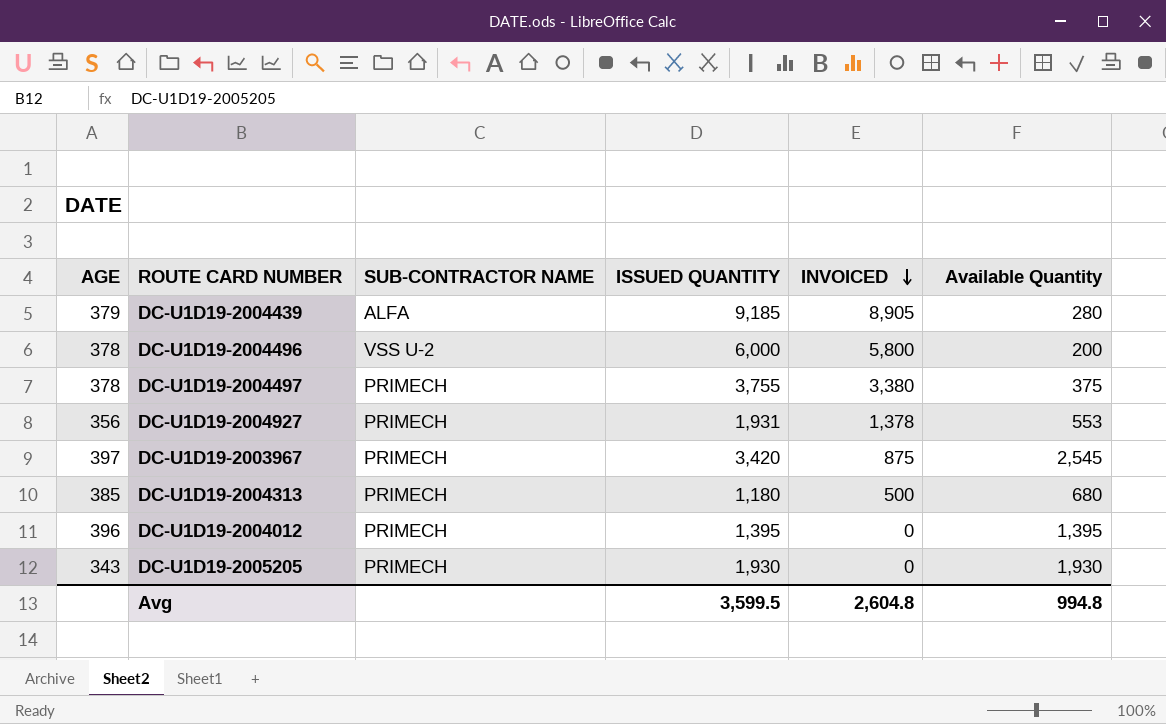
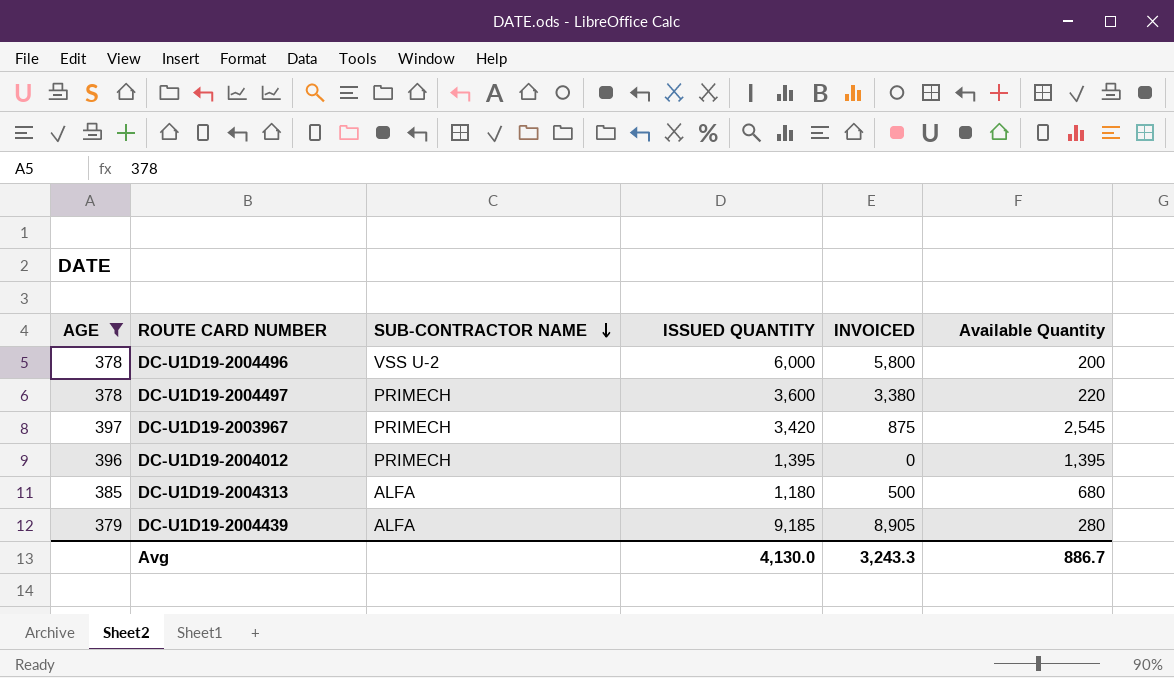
filter: none -> AGE >= 378
row order: INVOICED descending -> SUB-CONTRACTOR NAME descending
DC-U1D19-2004497 | ISSUED QUANTITY: 3,755 -> 3,600
DC-U1D19-2004497 | Available Quantity: 375 -> 220
DC-U1D19-2004313 | SUB-CONTRACTOR NAME: PRIMECH -> ALFA
Avg | ISSUED QUANTITY: 3,599.5 -> 4,130.0
Avg | INVOICED: 2,604.8 -> 3,243.3
Avg | Available Quantity: 994.8 -> 886.7

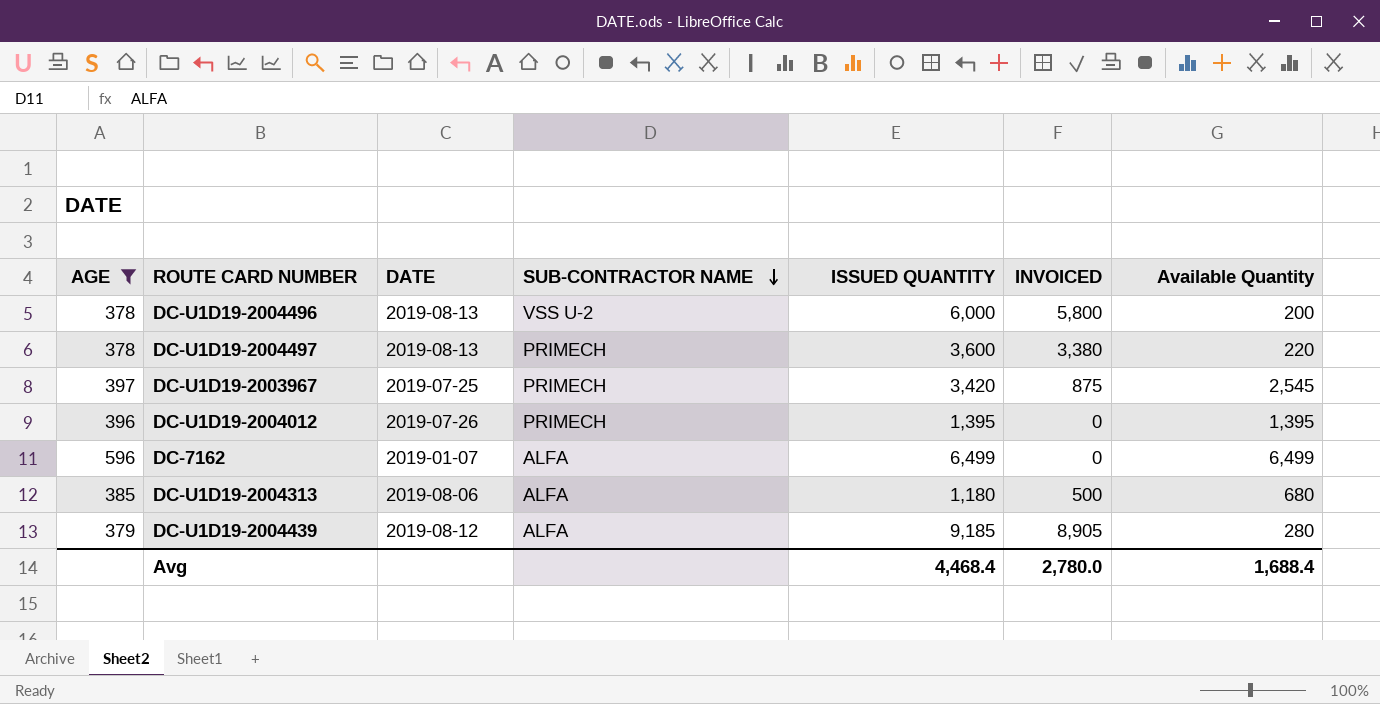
column DATE | position: none -> 3
row DC-7162: none -> 596 | 2019-01-07 | ALFA | 6,499 | 0 | 6,499
Avg | ISSUED QUANTITY: 4,130.0 -> 4,468.4
Avg | INVOICED: 3,243.3 -> 2,780.0
Avg | Available Quantity: 886.7 -> 1,688.4

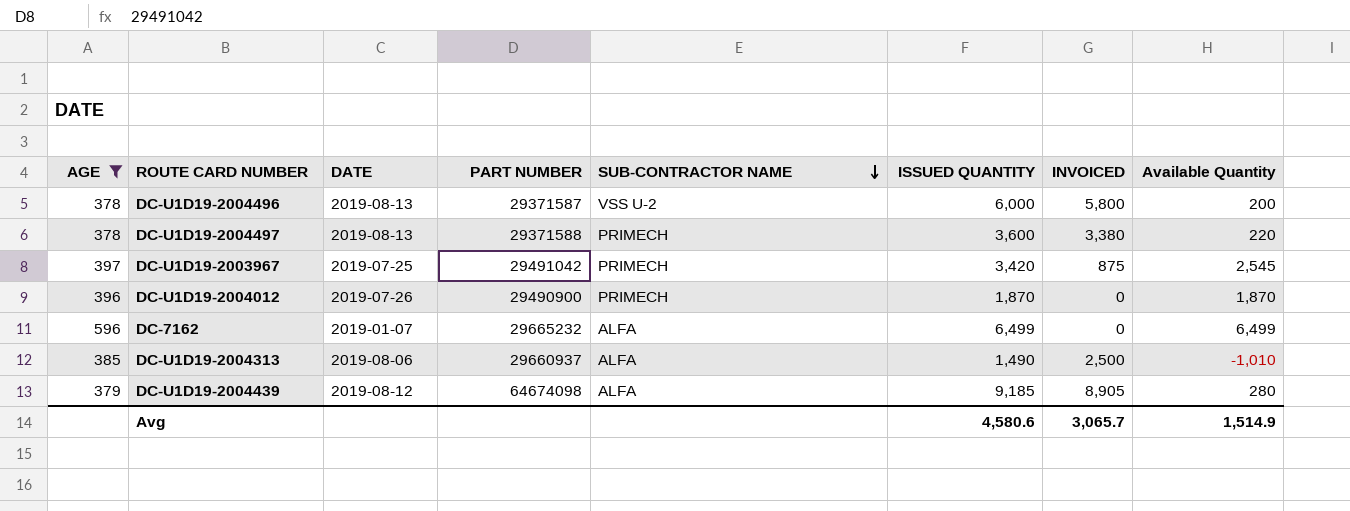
column PART NUMBER | position: none -> 4
DC-U1D19-2004012 | ISSUED QUANTITY: 1,395 -> 1,870
DC-U1D19-2004012 | Available Quantity: 1,395 -> 1,870
DC-U1D19-2004313 | ISSUED QUANTITY: 1,180 -> 1,490
DC-U1D19-2004313 | INVOICED: 500 -> 2,500
DC-U1D19-2004313 | Available Quantity: 680 -> -1,010
Avg | ISSUED QUANTITY: 4,468.4 -> 4,580.6
Avg | INVOICED: 2,780.0 -> 3,065.7
Avg | Available Quantity: 1,688.4 -> 1,514.9

